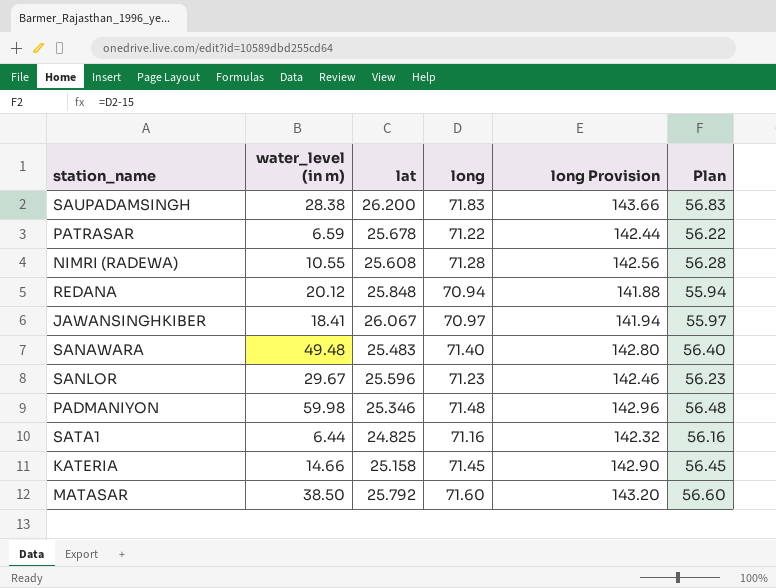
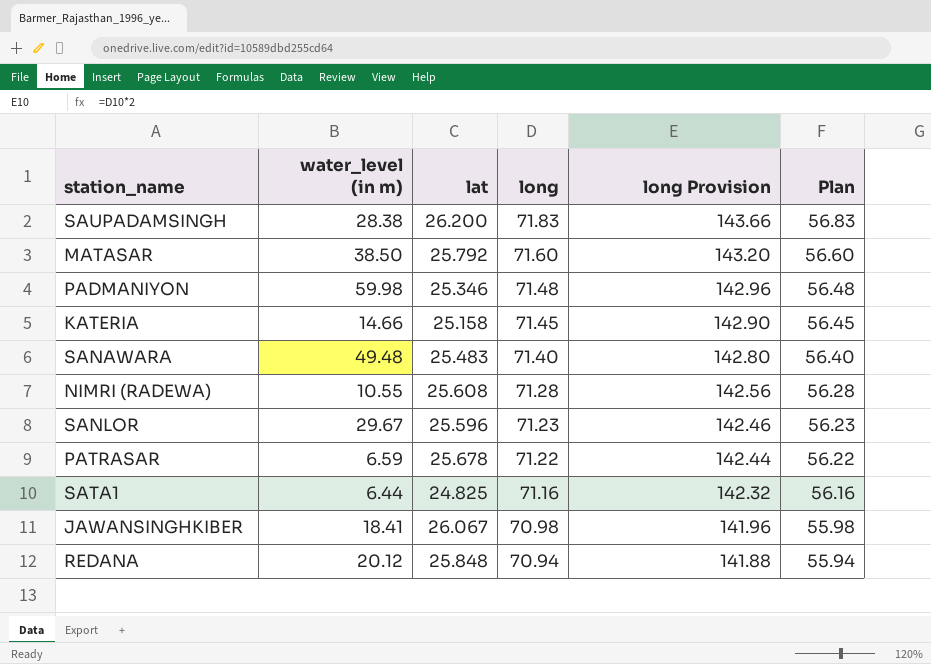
row order: none -> long descending
JAWANSINGHKIBER | long: 70.97 -> 70.98
JAWANSINGHKIBER | long Provision: 141.94 -> 141.96
JAWANSINGHKIBER | Plan: 55.97 -> 55.98

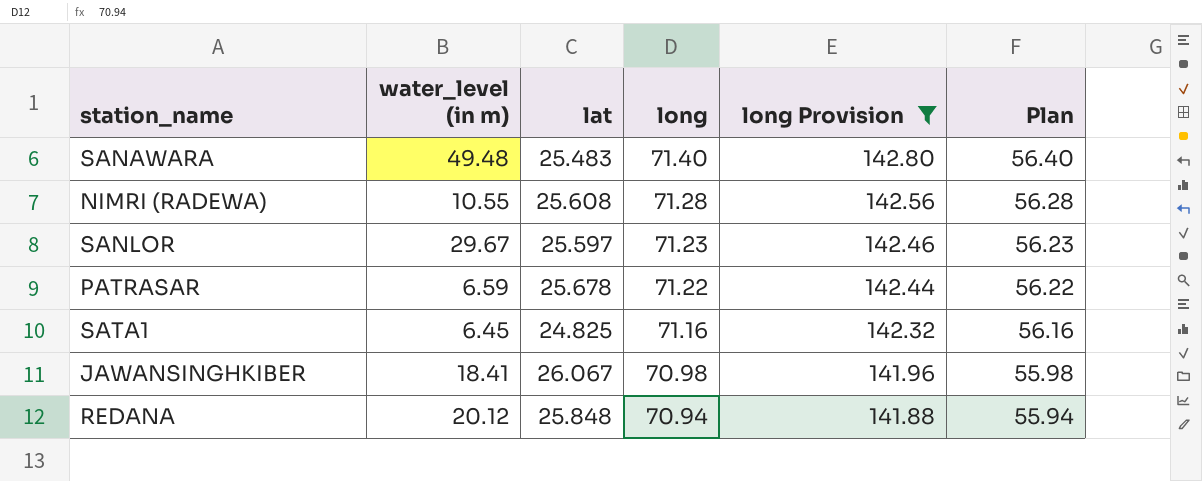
filter: none -> long Provision <= 142.80
SANLOR | lat: 25.596 -> 25.597
SATA1 | water_level (in m): 6.44 -> 6.45

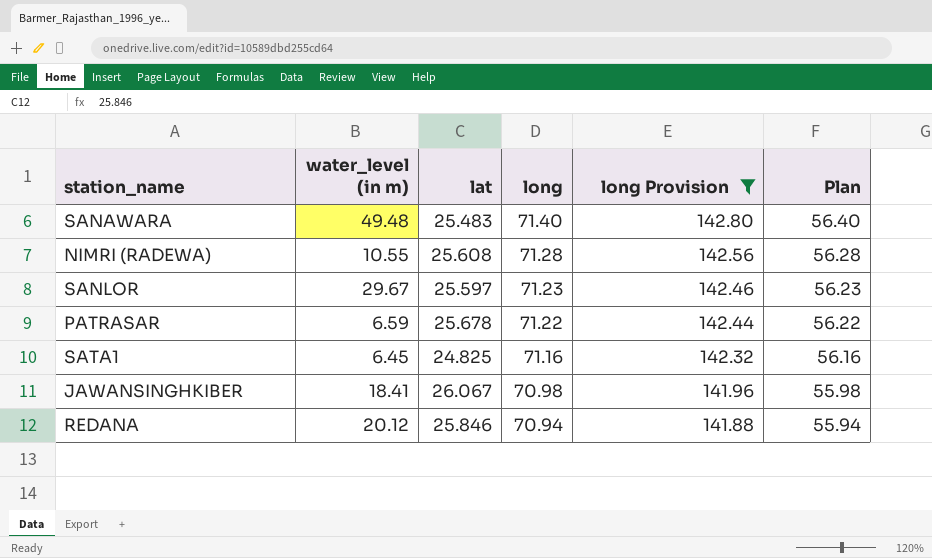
REDANA | lat: 25.848 -> 25.846

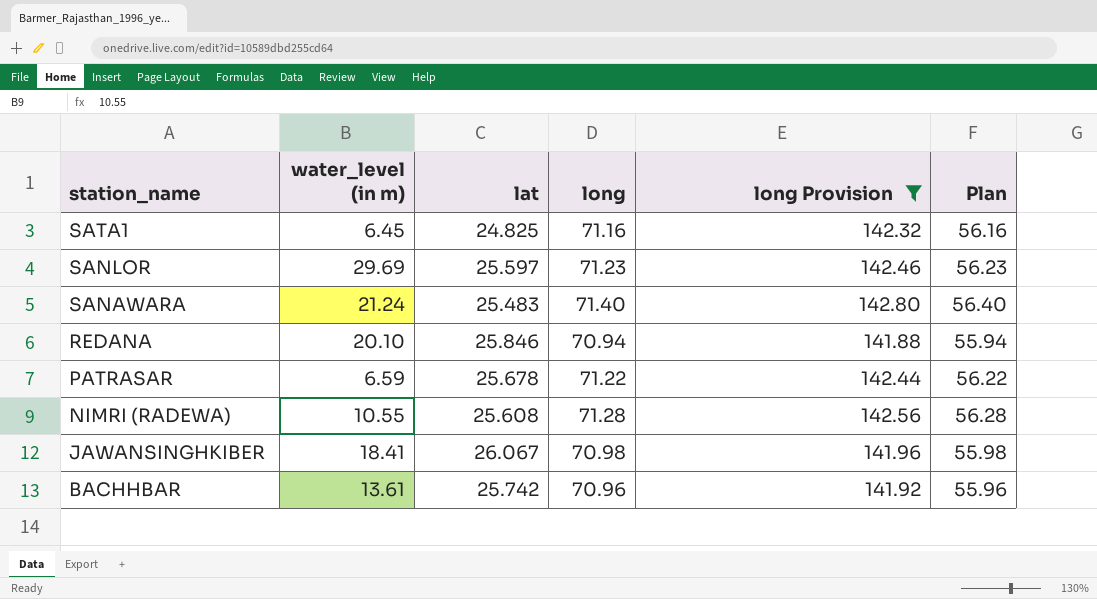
row order: long descending -> station_name descending
SANLOR | water_level (in m): 29.67 -> 29.69
SANAWARA | water_level (in m): 49.48 -> 21.24
REDANA | water_level (in m): 20.12 -> 20.10
row BACHHBAR: none -> 13.61 | 25.742 | 70.96 | 141.92 | 55.96

